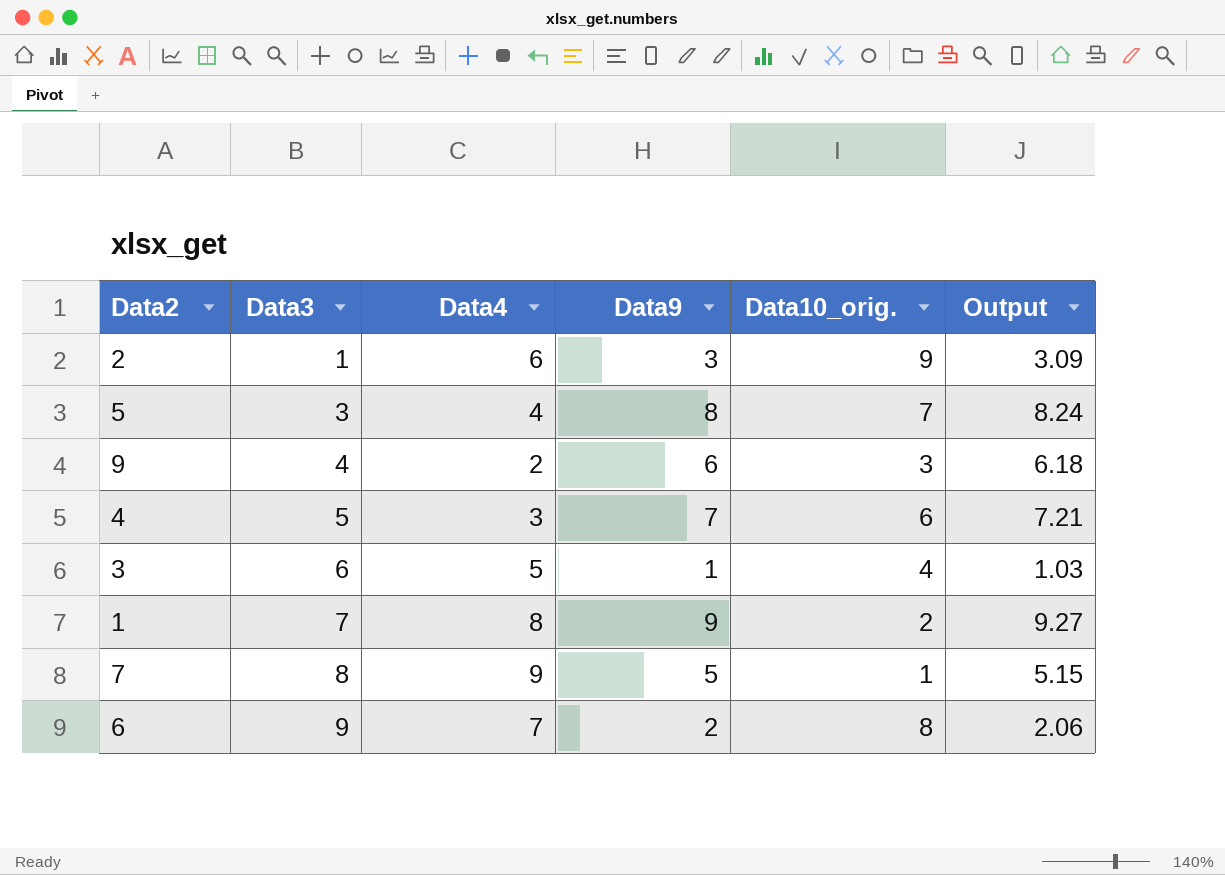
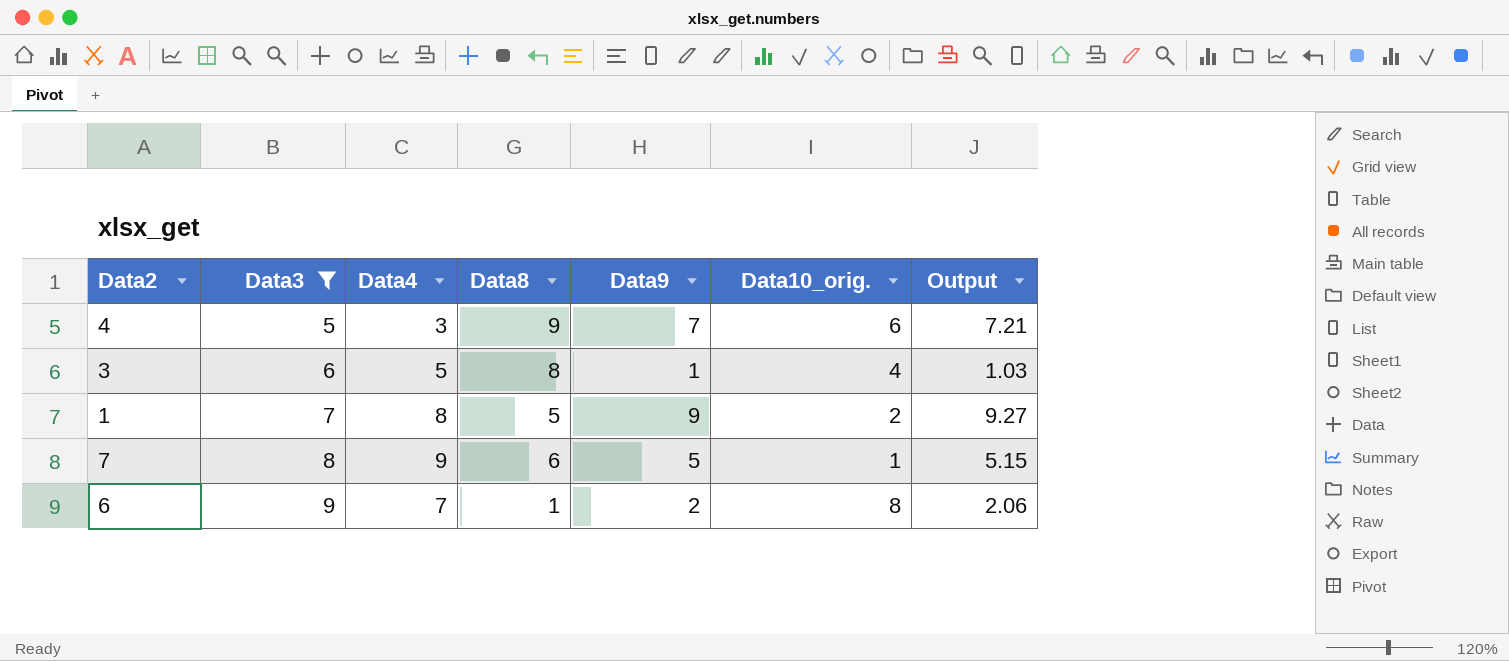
filter: none -> Data3 >= 5
column Data8 | position: none -> 4

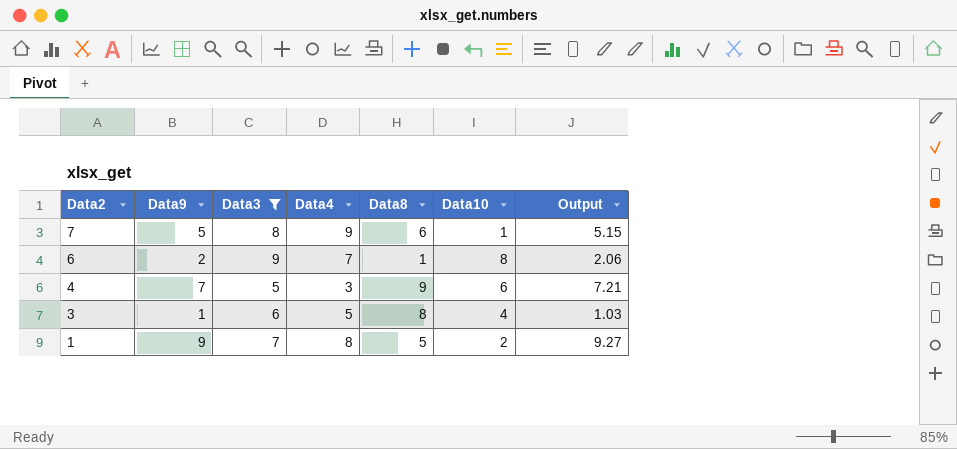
row order: Data3 ascending -> Data2 descending
column Data9 | position: 5 -> 2
column name: Data10_orig. -> Data10

